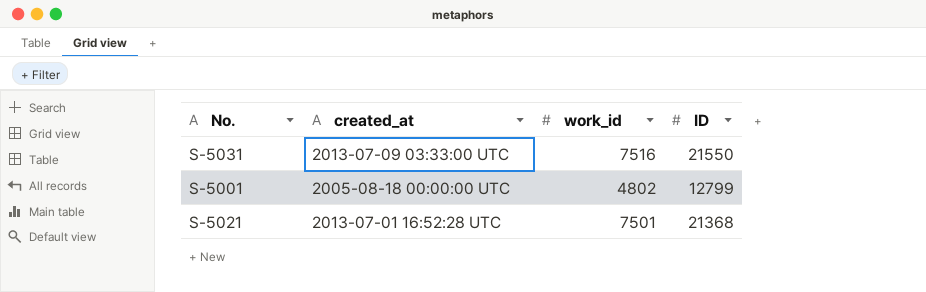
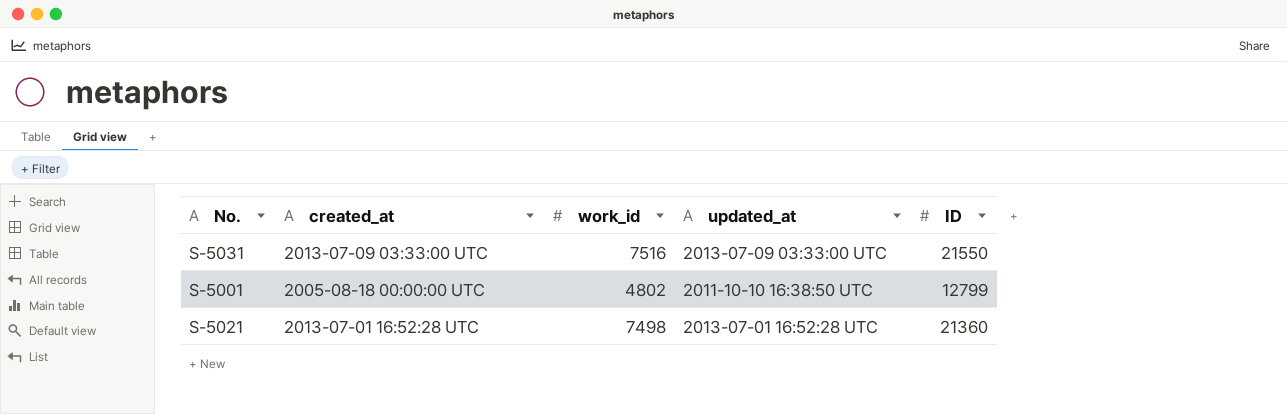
column updated_at | position: none -> 4
S-5021 | work_id: 7501 -> 7498
S-5021 | ID: 21368 -> 21360

